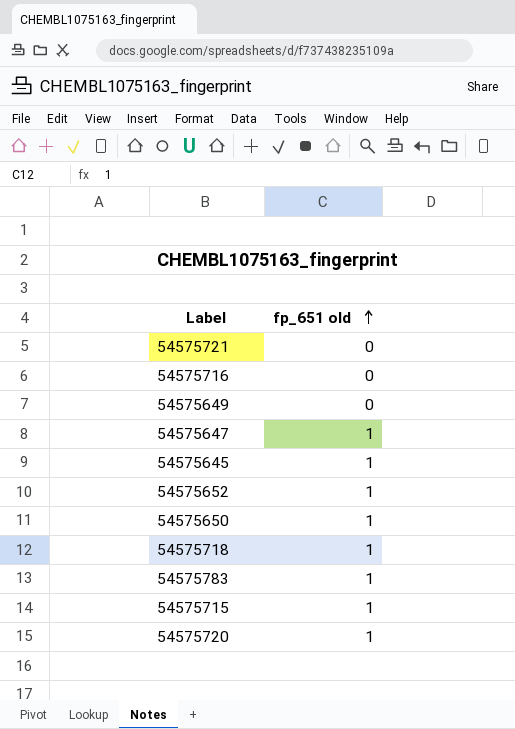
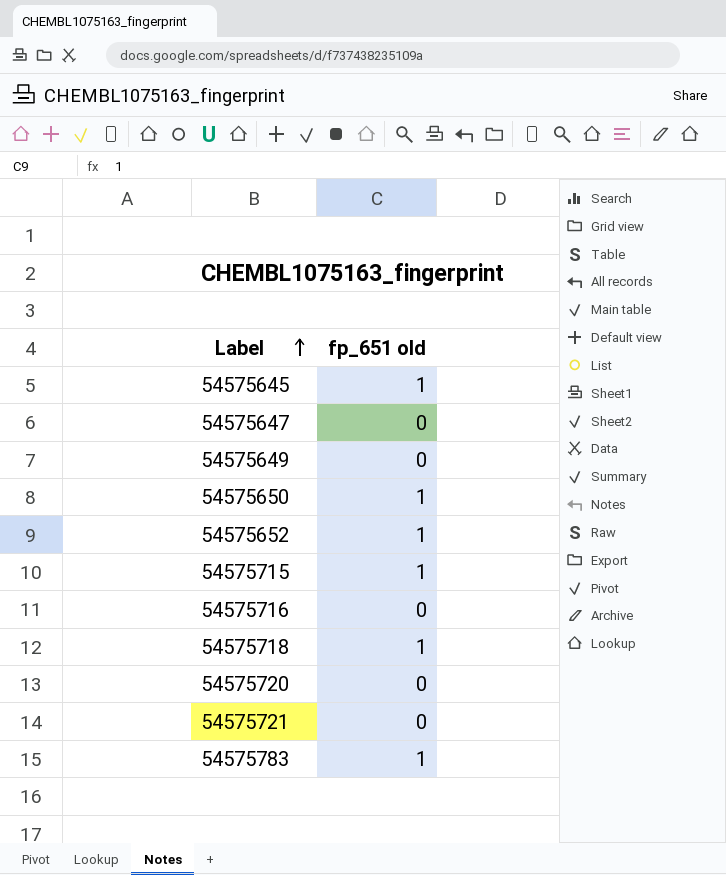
row order: fp_651 old ascending -> Label ascending
54575647 | fp_651 old: 1 -> 0
54575720 | fp_651 old: 1 -> 0

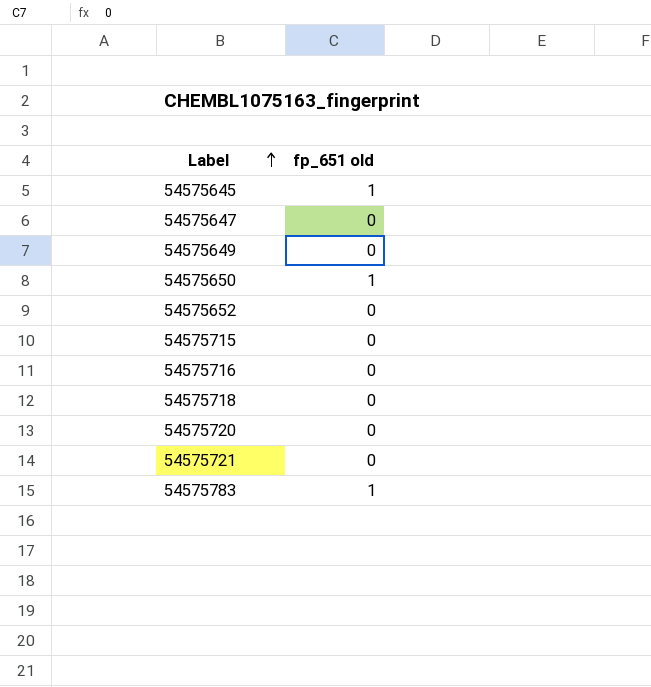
54575652 | fp_651 old: 1 -> 0
54575715 | fp_651 old: 1 -> 0
54575718 | fp_651 old: 1 -> 0

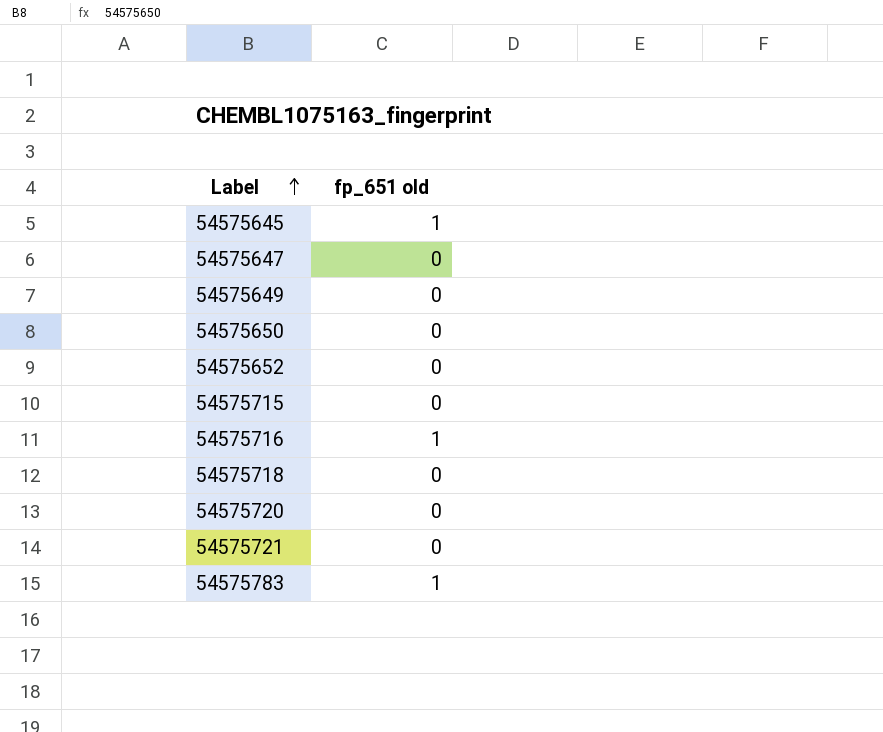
54575650 | fp_651 old: 1 -> 0
54575716 | fp_651 old: 0 -> 1

